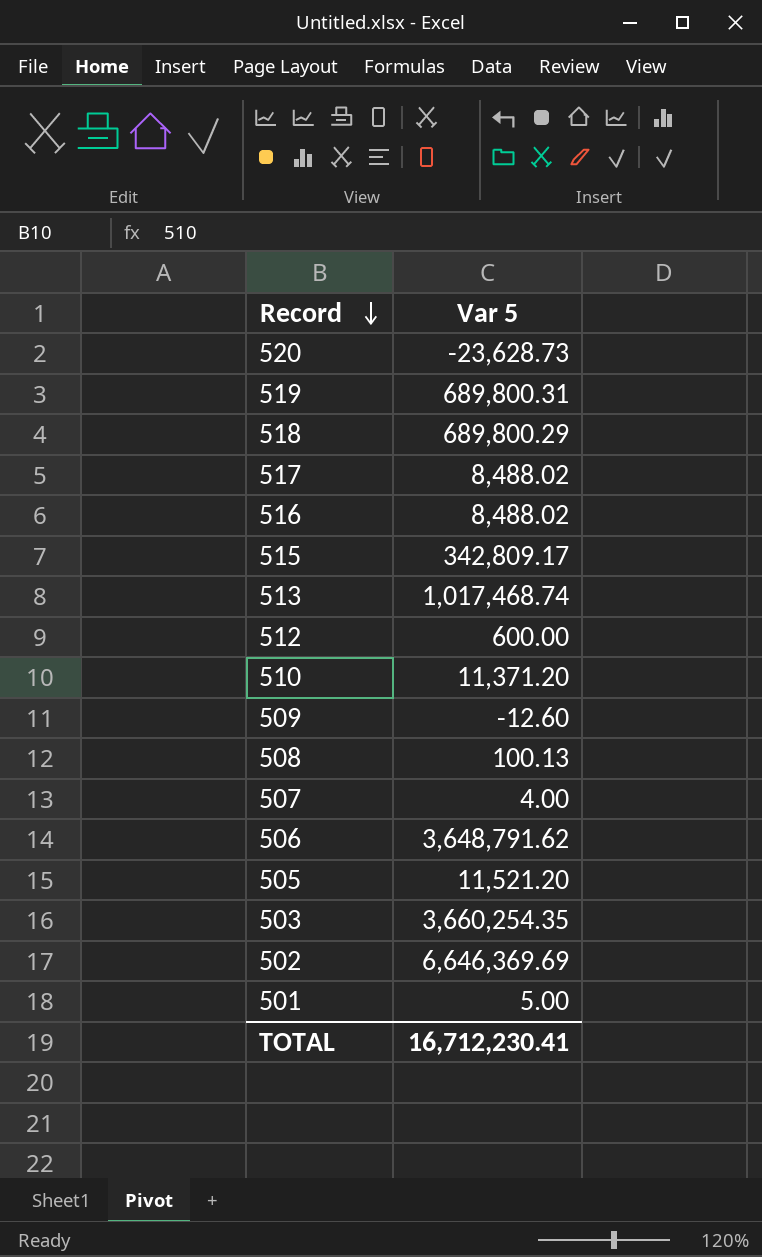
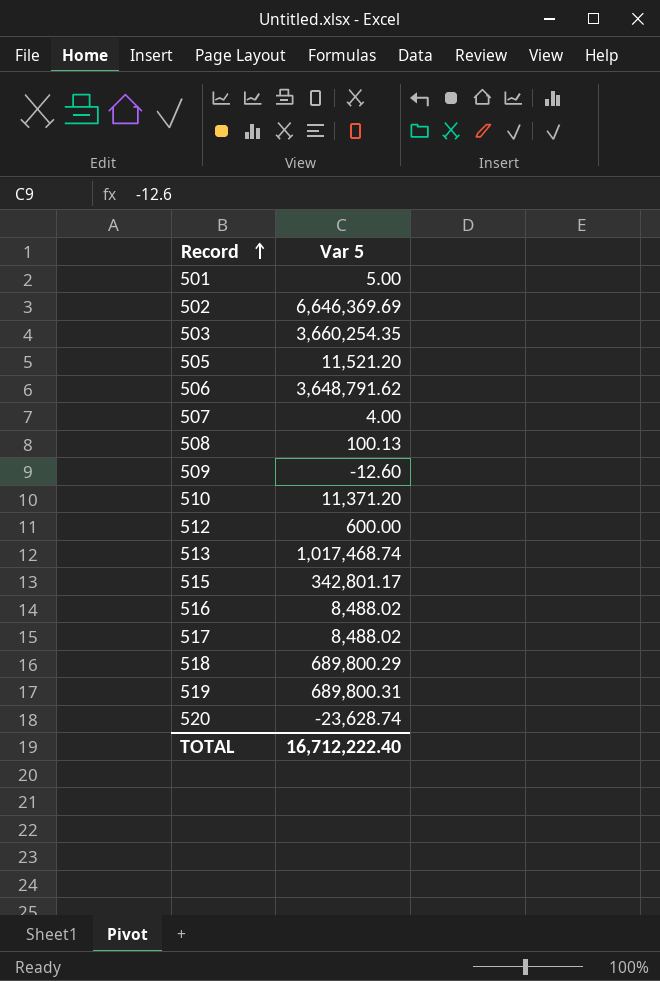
row order: Record descending -> Record ascending
515 | Var 5: 342,809.17 -> 342,801.17
520 | Var 5: -23,628.73 -> -23,628.74
TOTAL | Var 5: 16,712,230.41 -> 16,712,222.40

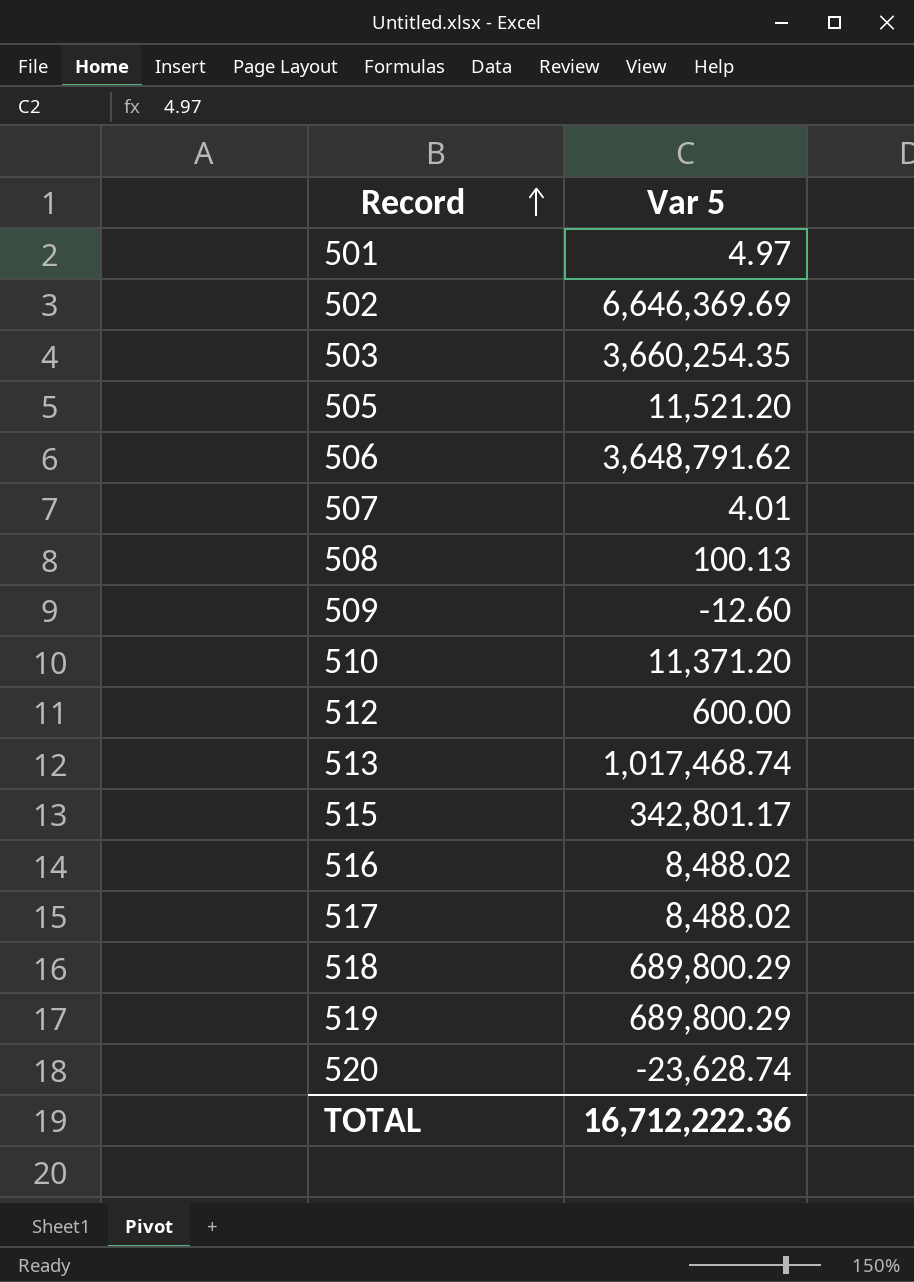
501 | Var 5: 5.00 -> 4.97
507 | Var 5: 4.00 -> 4.01
519 | Var 5: 689,800.31 -> 689,800.29
TOTAL | Var 5: 16,712,222.40 -> 16,712,222.36

